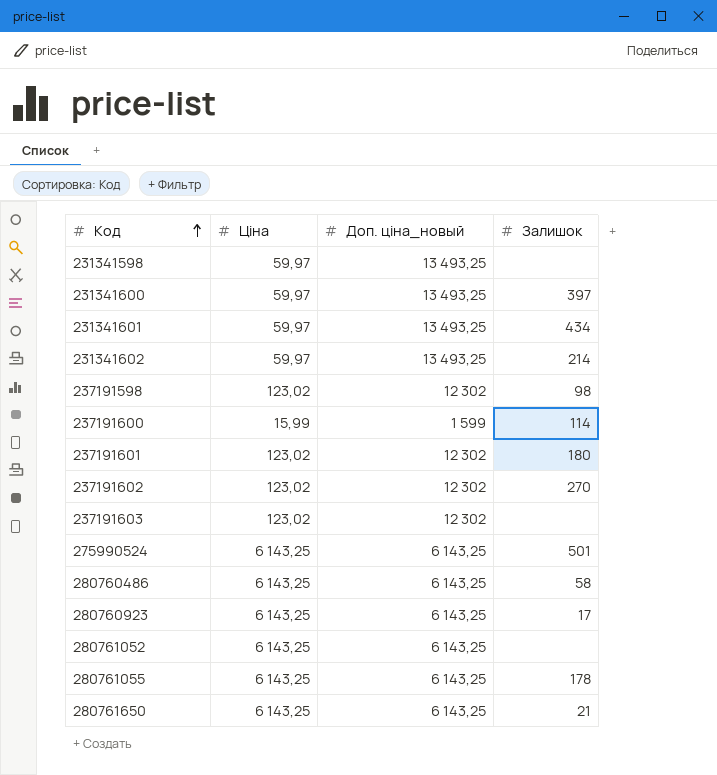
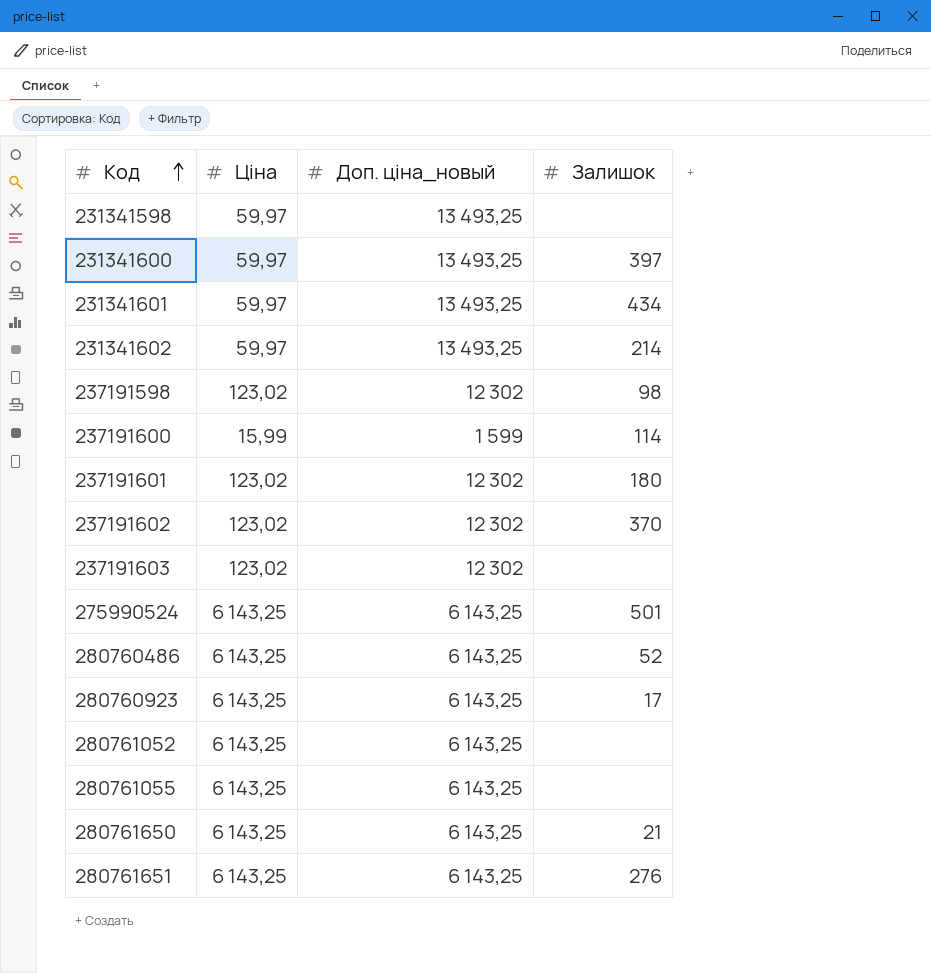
237191602 | Залишок: 270 -> 370
280760486 | Залишок: 58 -> 52
280761055 | Залишок: 178 -> none
row 280761651: none -> 6 143,25 | 6 143,25 | 276

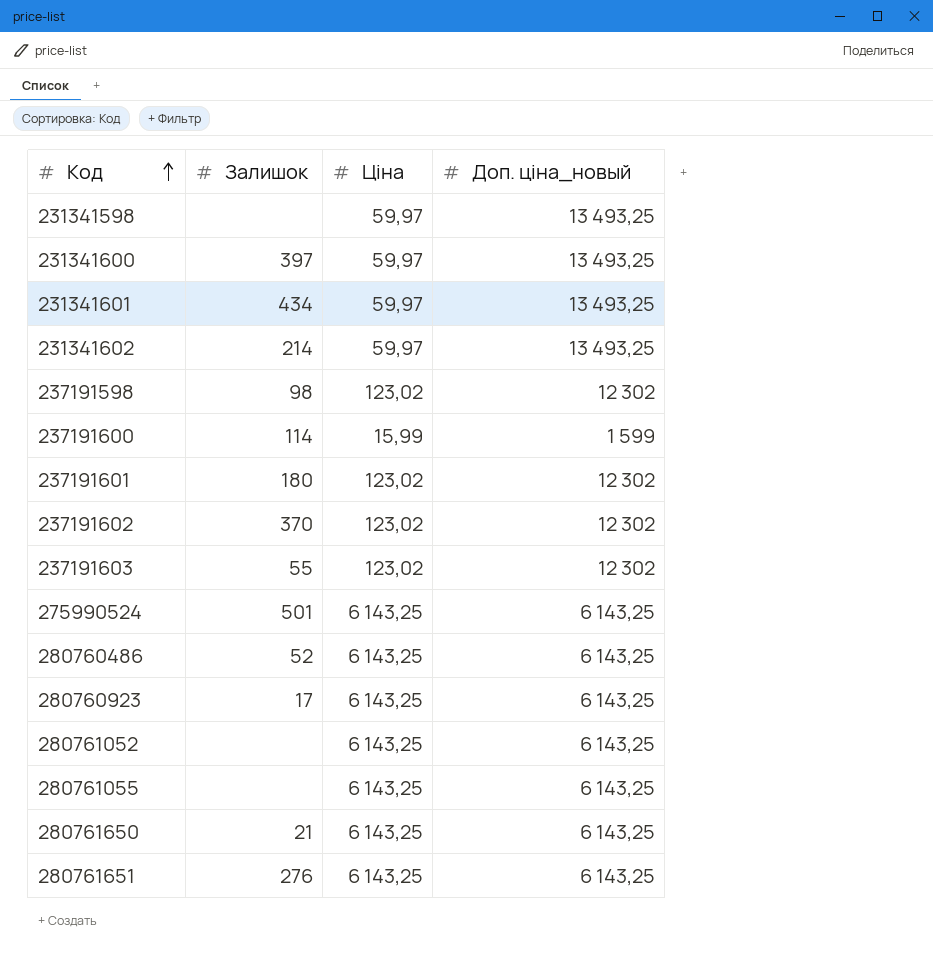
column Залишок | position: 4 -> 2
237191603 | Залишок: none -> 55

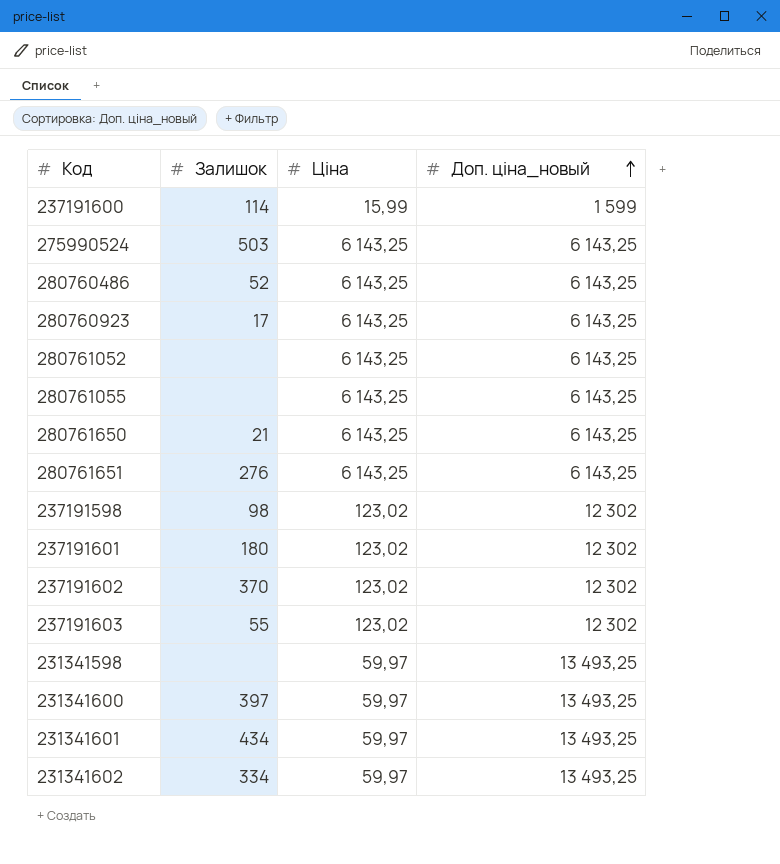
row order: Код ascending -> Доп. ціна_новый ascending
275990524 | Залишок: 501 -> 503
231341602 | Залишок: 214 -> 334

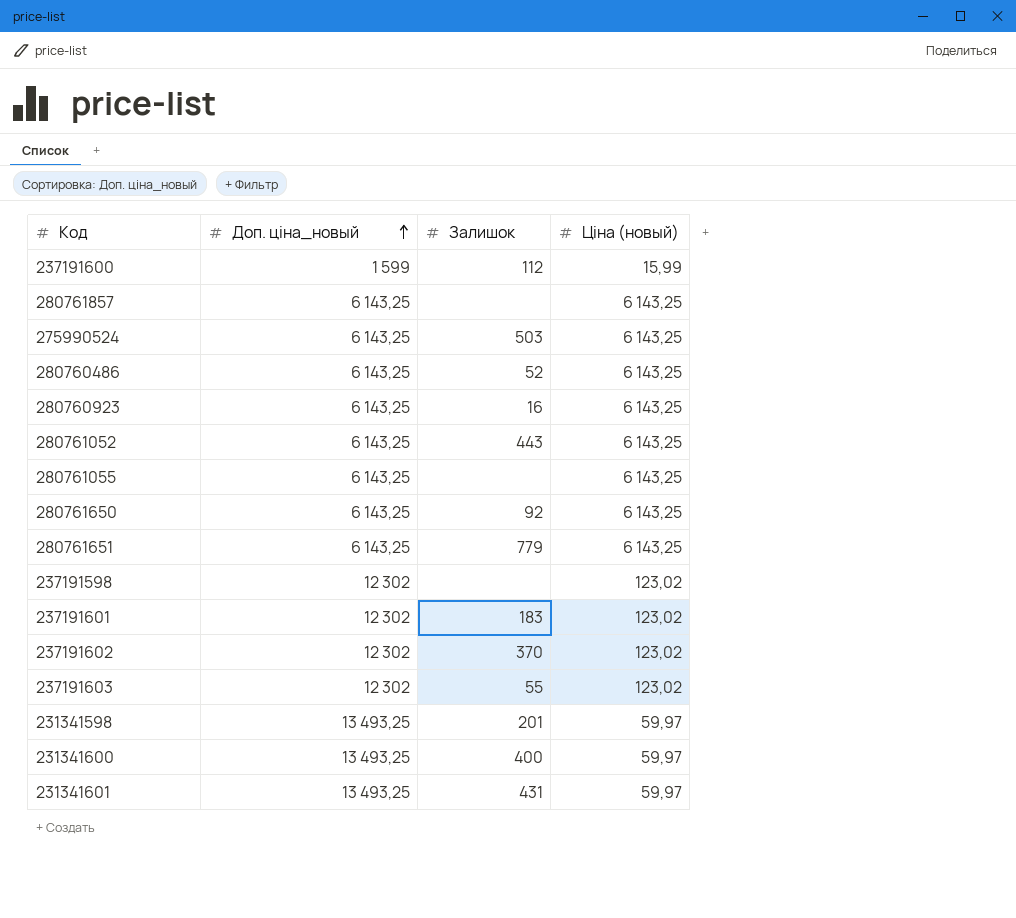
column Доп. ціна_новый | position: 4 -> 2
column name: Ціна -> Ціна (новый)
row 231341602: 334 | 59,97 | 13 493,25 -> none
237191600 | Залишок: 114 -> 112
row 280761857: none -> 6 143,25 | none | 6 143,25
280760923 | Залишок: 17 -> 16
280761052 | Залишок: none -> 443
280761650 | Залишок: 21 -> 92
280761651 | Залишок: 276 -> 779
237191598 | Залишок: 98 -> none
237191601 | Залишок: 180 -> 183
231341598 | Залишок: none -> 201
231341600 | Залишок: 397 -> 400
231341601 | Залишок: 434 -> 431

